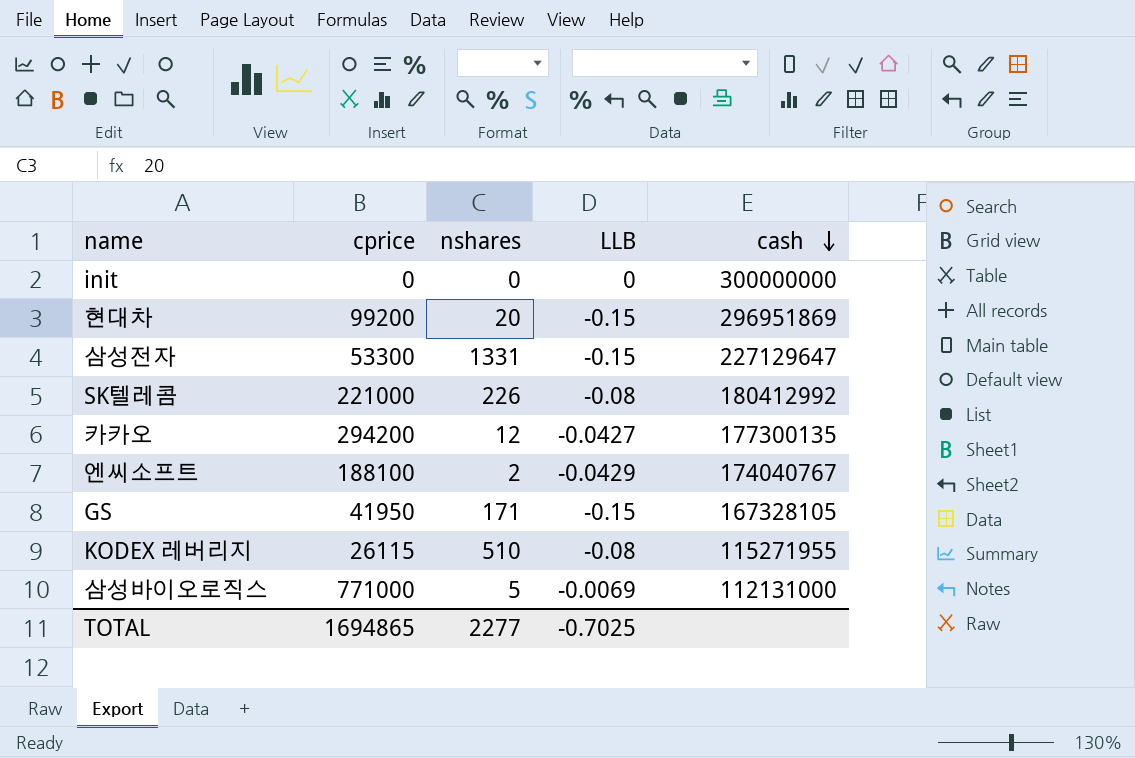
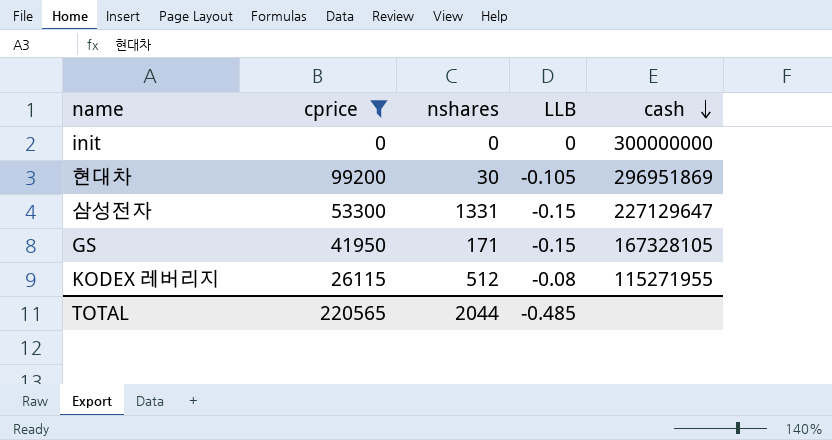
filter: none -> cprice <= 99200
현대차 | nshares: 20 -> 30
현대차 | LLB: -0.15 -> -0.105
KODEX 레버리지 | nshares: 510 -> 512
TOTAL | cprice: 1694865 -> 220565
TOTAL | nshares: 2277 -> 2044
TOTAL | LLB: -0.7025 -> -0.485

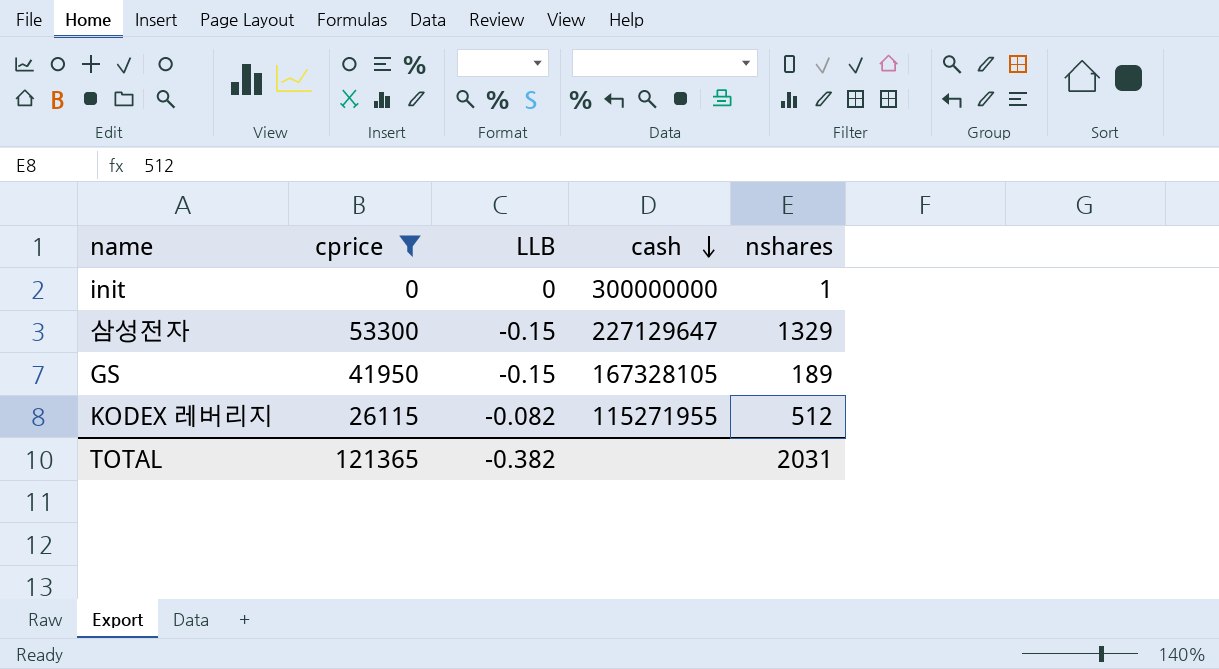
column nshares | position: 3 -> 5
row 현대차: 99200 | 30 | -0.105 | 296951869 -> none
init | nshares: 0 -> 1
삼성전자 | nshares: 1331 -> 1329
GS | nshares: 171 -> 189
KODEX 레버리지 | LLB: -0.08 -> -0.082
TOTAL | cprice: 220565 -> 121365
TOTAL | LLB: -0.485 -> -0.382
TOTAL | nshares: 2044 -> 2031

